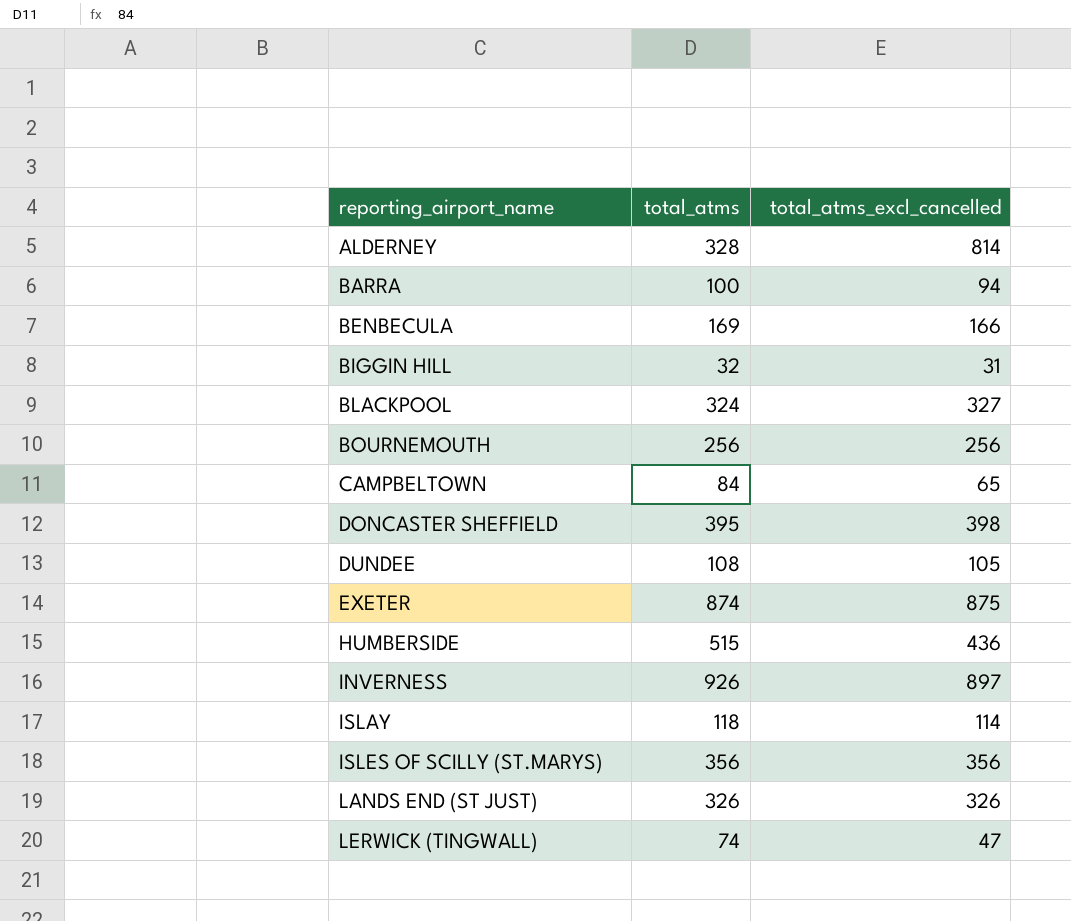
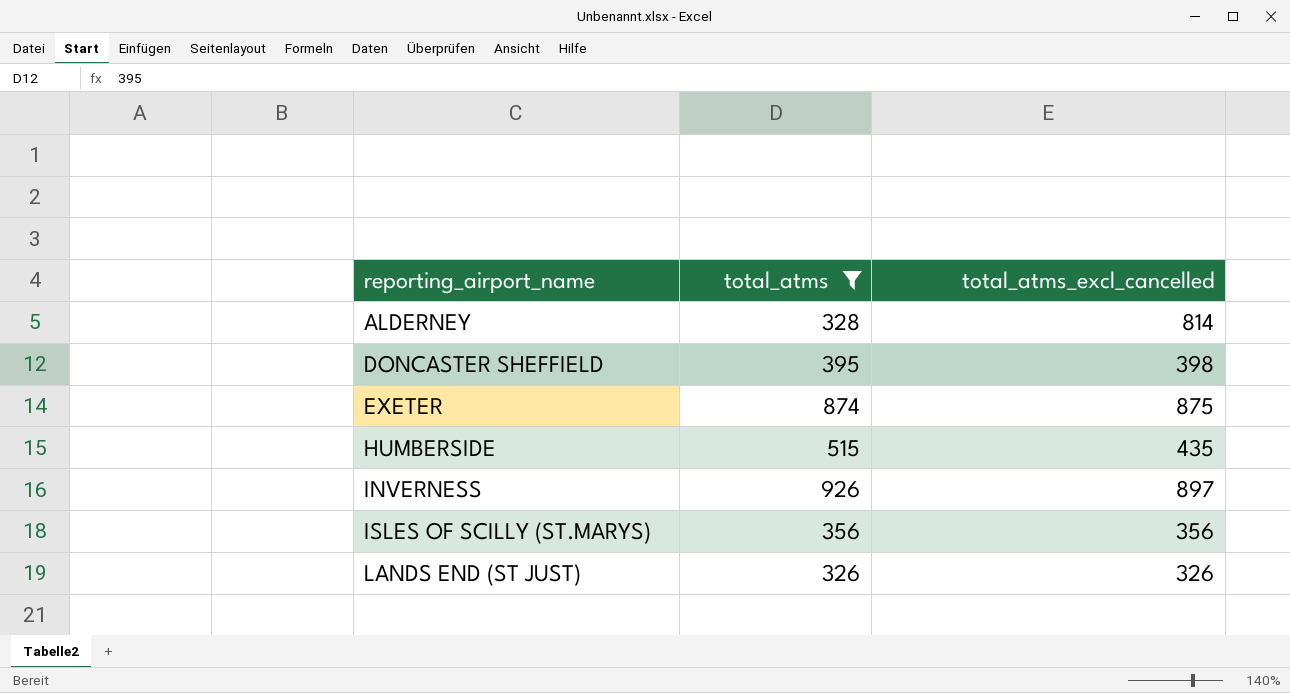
filter: none -> total_atms >= 326
HUMBERSIDE | total_atms_excl_cancelled: 436 -> 435

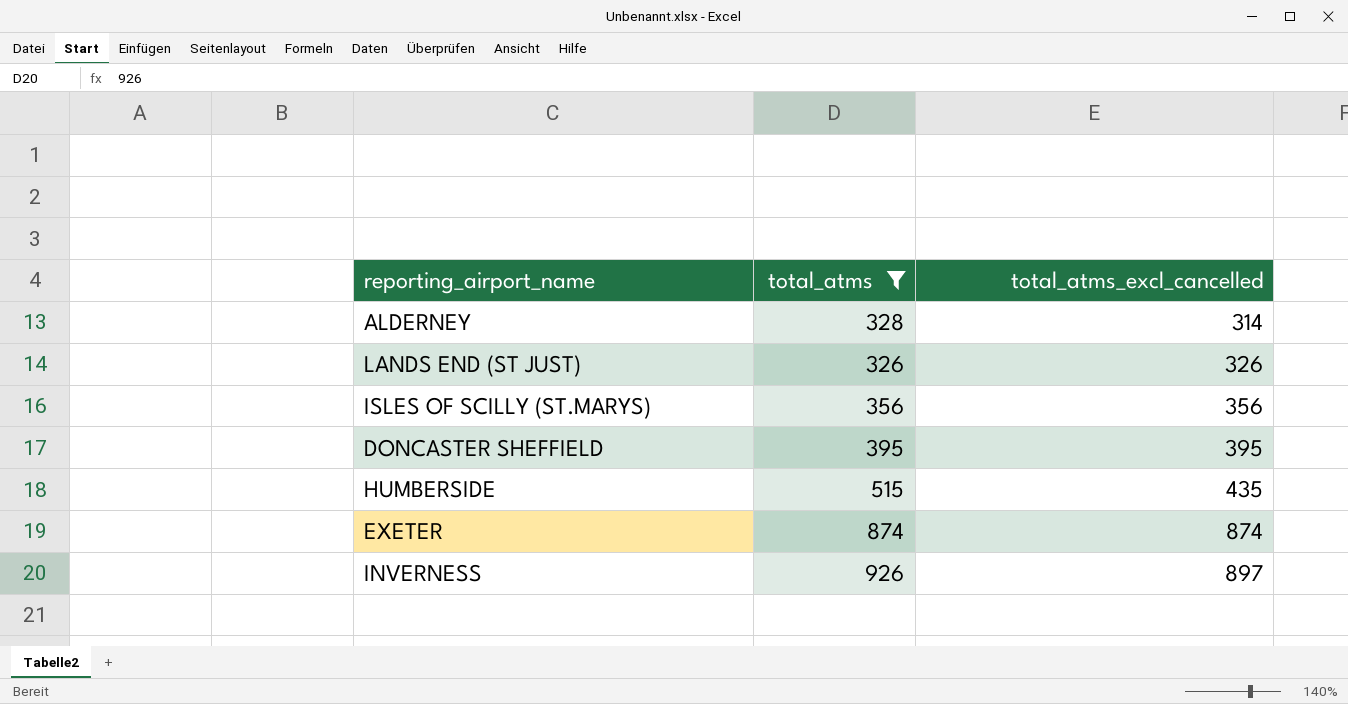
row order: reporting_airport_name ascending -> total_atms_excl_cancelled ascending
ALDERNEY | total_atms_excl_cancelled: 814 -> 314
DONCASTER SHEFFIELD | total_atms_excl_cancelled: 398 -> 395
EXETER | total_atms_excl_cancelled: 875 -> 874

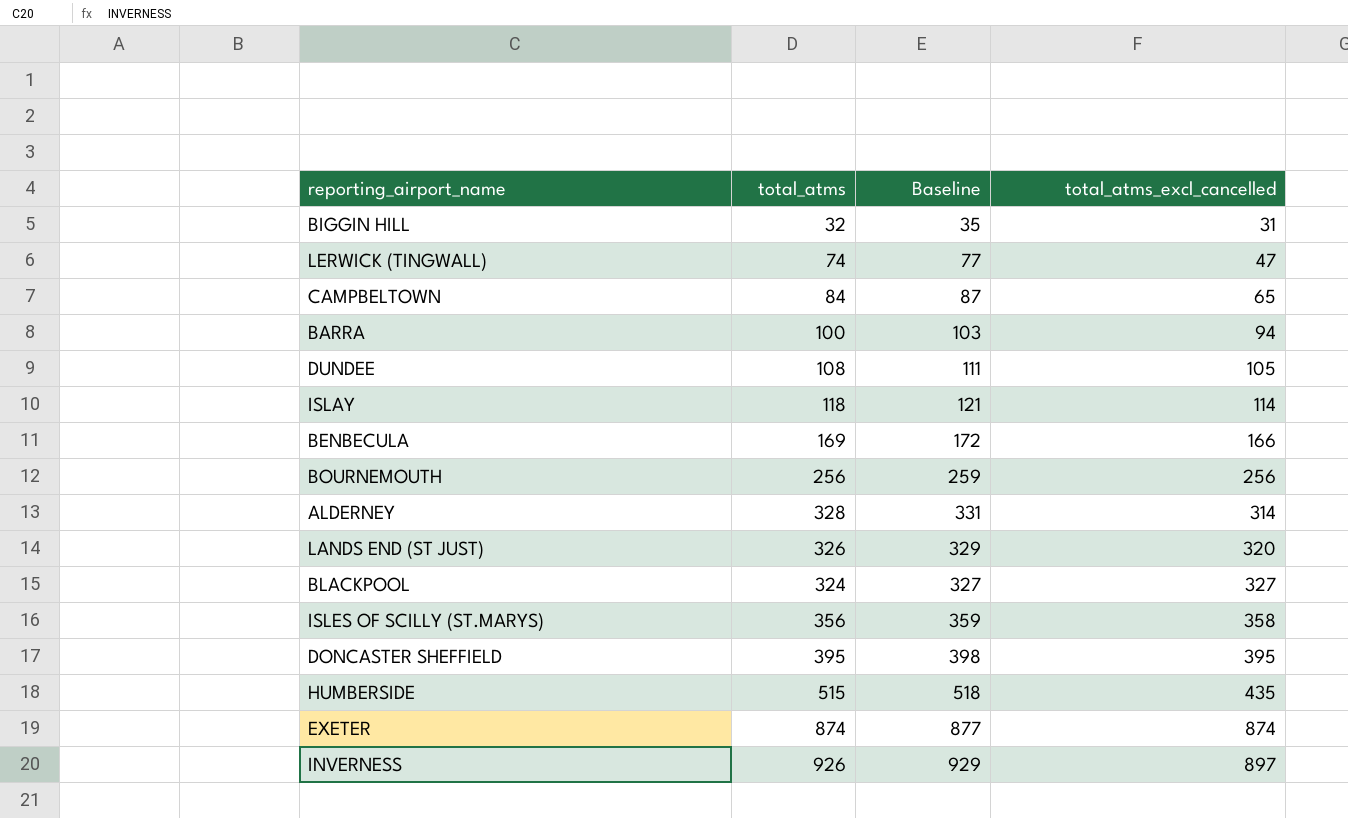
filter: total_atms >= 326 -> none
column Baseline | formula: none -> [total_atms] + 3
LANDS END (ST JUST) | total_atms_excl_cancelled: 326 -> 320
ISLES OF SCILLY (ST.MARYS) | total_atms_excl_cancelled: 356 -> 358

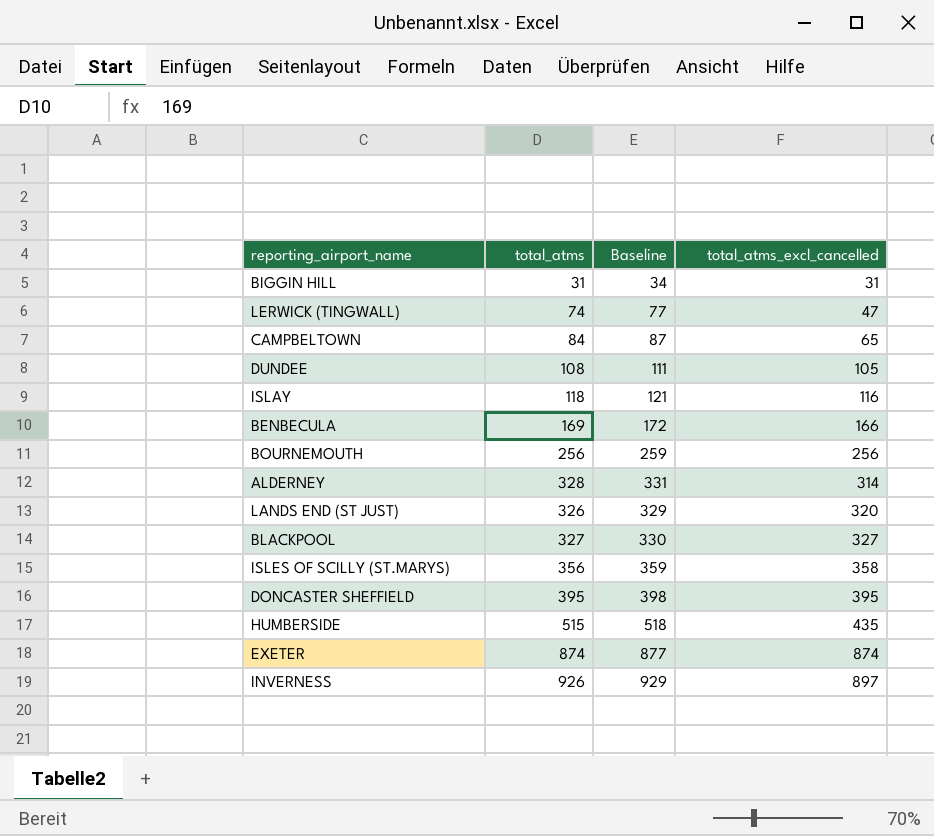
row BARRA: 100 | 103 | 94 -> none
BIGGIN HILL | total_atms: 32 -> 31
BIGGIN HILL | Baseline: 35 -> 34
ISLAY | total_atms_excl_cancelled: 114 -> 116
BLACKPOOL | total_atms: 324 -> 327
BLACKPOOL | Baseline: 327 -> 330

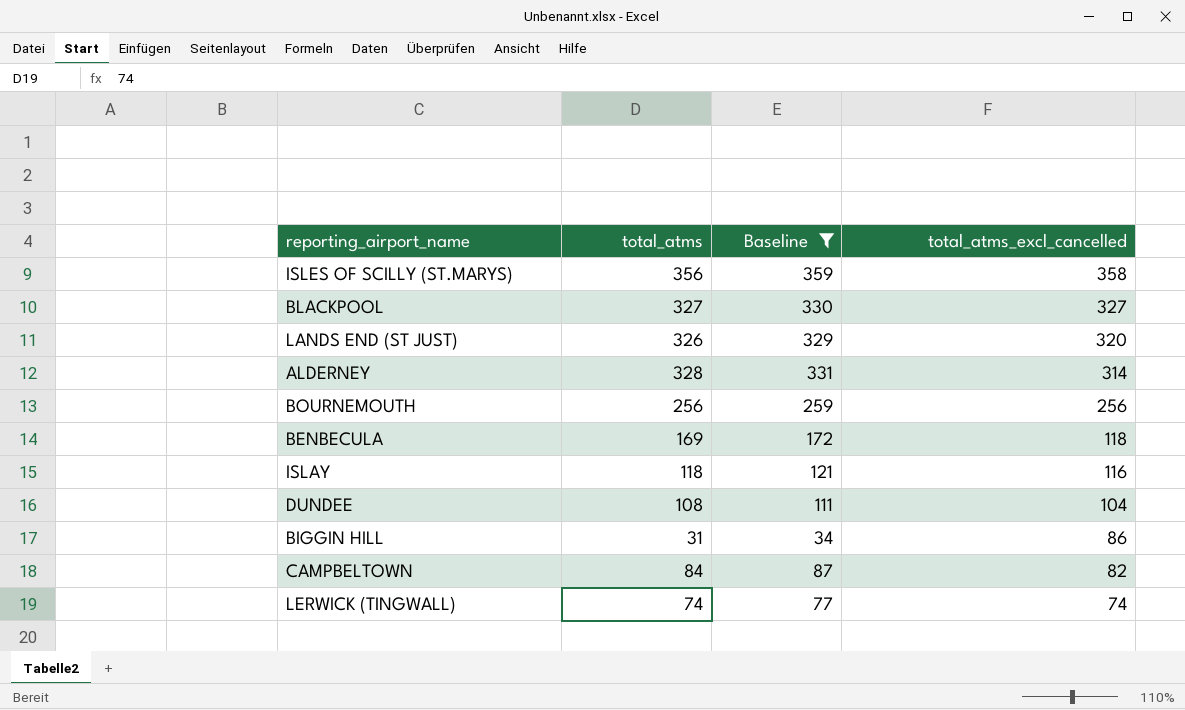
filter: none -> Baseline <= 359
row order: total_atms_excl_cancelled ascending -> total_atms_excl_cancelled descending
BENBECULA | total_atms_excl_cancelled: 166 -> 118
DUNDEE | total_atms_excl_cancelled: 105 -> 104
BIGGIN HILL | total_atms_excl_cancelled: 31 -> 86
CAMPBELTOWN | total_atms_excl_cancelled: 65 -> 82
LERWICK (TINGWALL) | total_atms_excl_cancelled: 47 -> 74

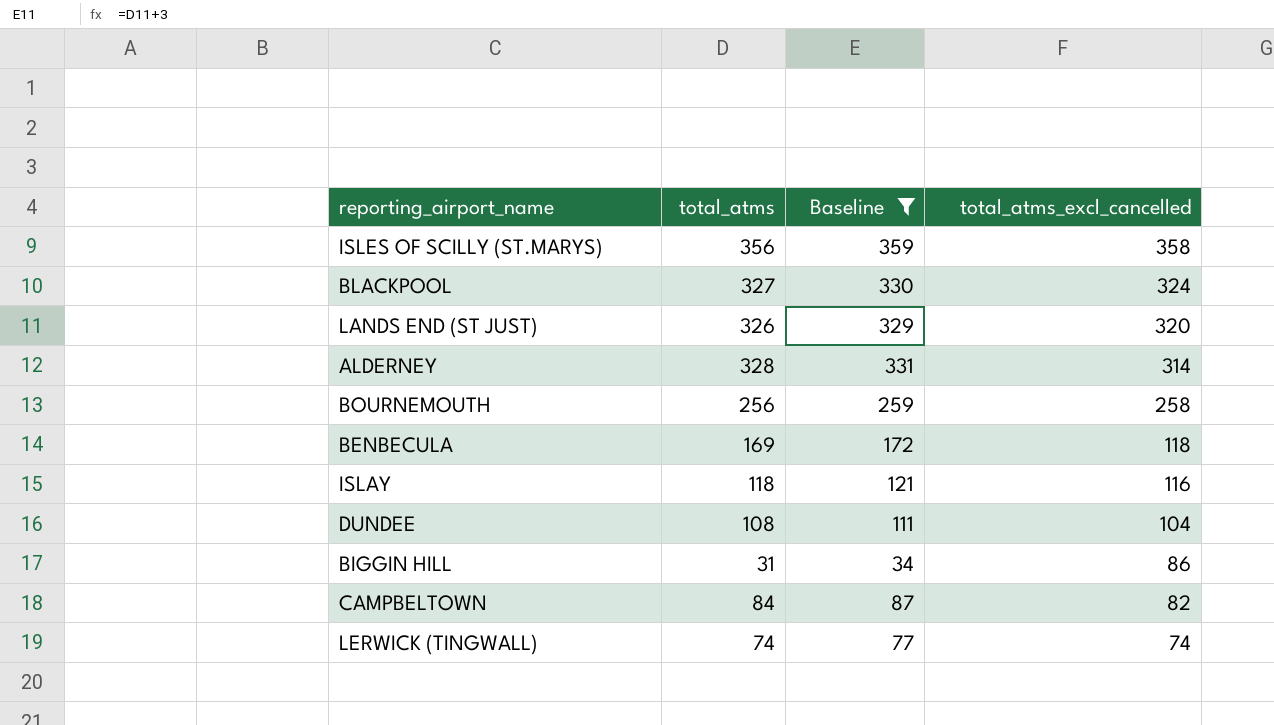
BLACKPOOL | total_atms_excl_cancelled: 327 -> 324
BOURNEMOUTH | total_atms_excl_cancelled: 256 -> 258

